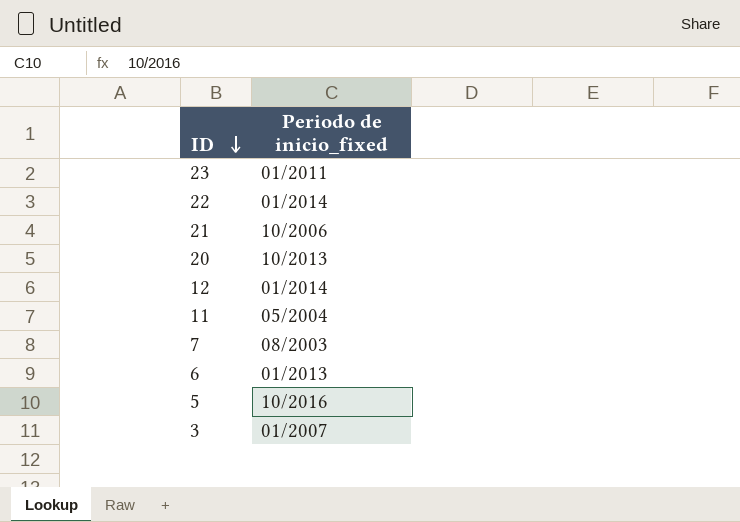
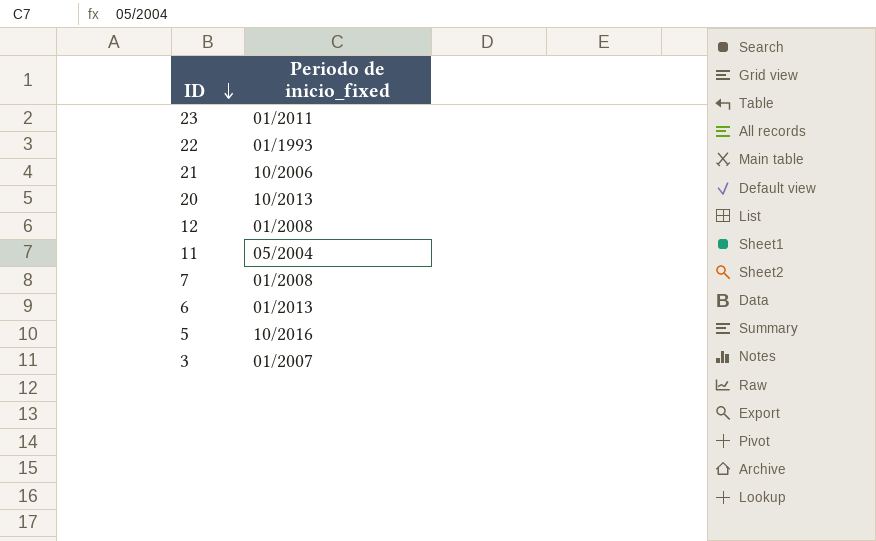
22 | Periodo de inicio_fixed: 01/2014 -> 01/1993
12 | Periodo de inicio_fixed: 01/2014 -> 01/2008
7 | Periodo de inicio_fixed: 08/2003 -> 01/2008

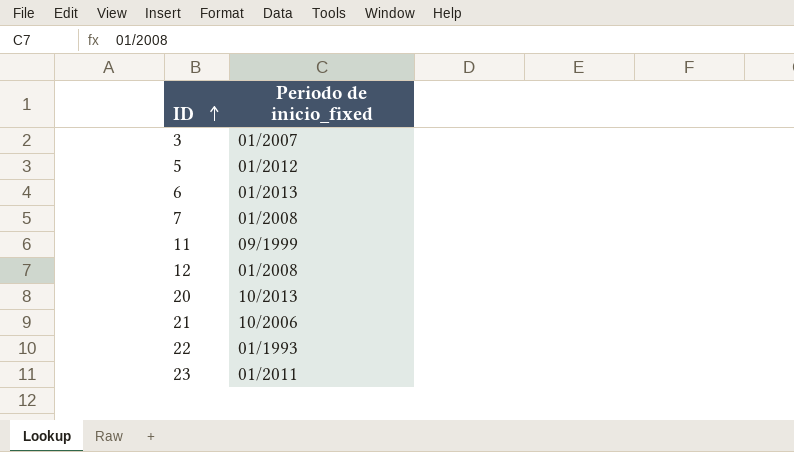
row order: ID descending -> ID ascending
5 | Periodo de inicio_fixed: 10/2016 -> 01/2012
11 | Periodo de inicio_fixed: 05/2004 -> 09/1999

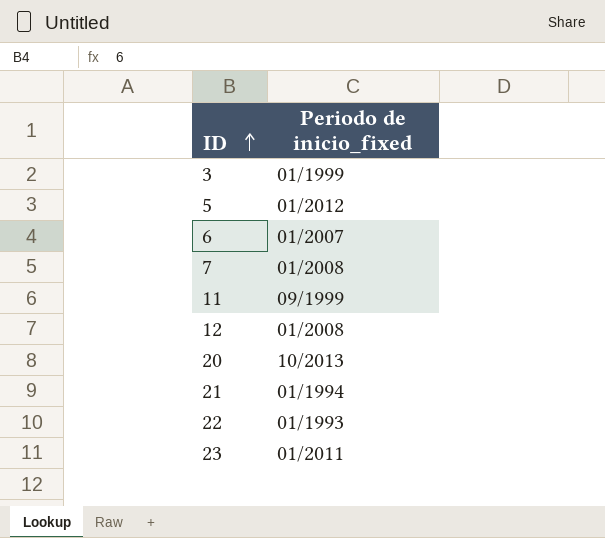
3 | Periodo de inicio_fixed: 01/2007 -> 01/1999
6 | Periodo de inicio_fixed: 01/2013 -> 01/2007
21 | Periodo de inicio_fixed: 10/2006 -> 01/1994

